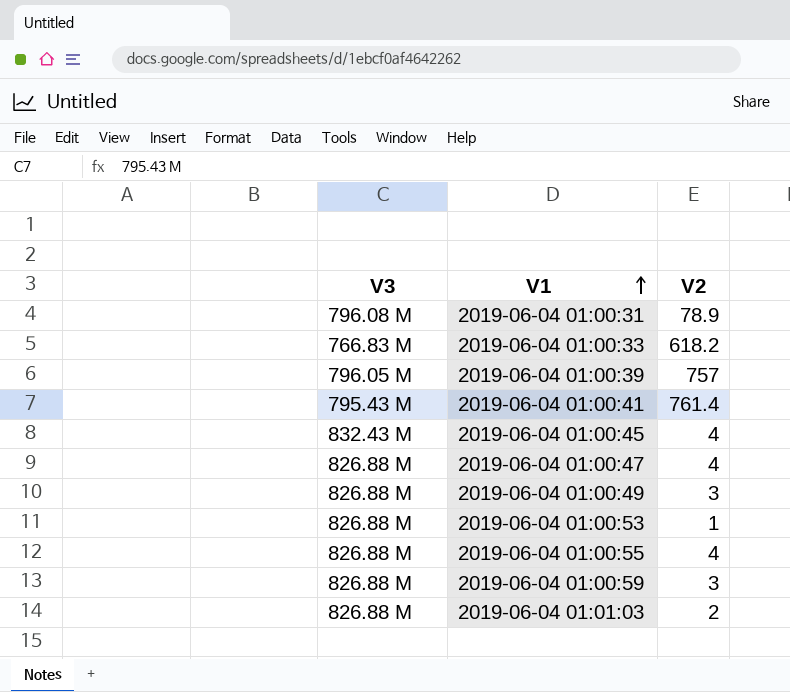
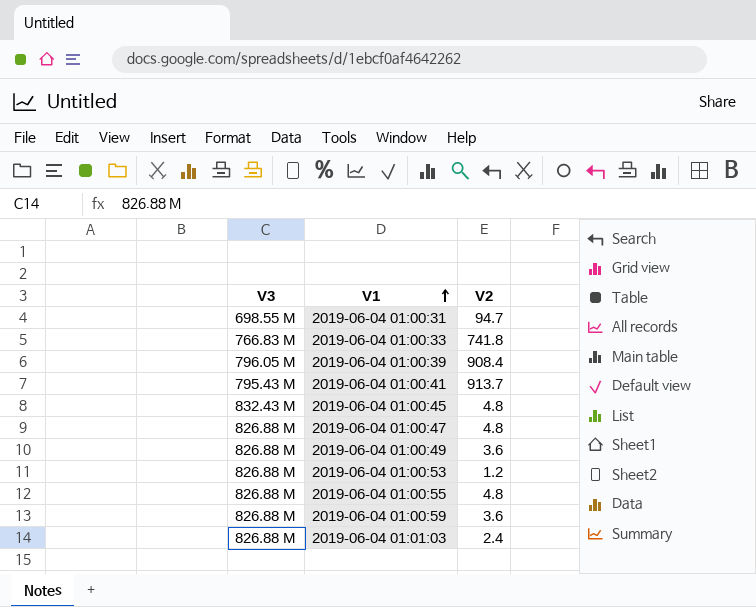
2019-06-04 01:00:31 | V3: 796.08 M -> 698.55 M
2019-06-04 01:00:31 | V2: 78.9 -> 94.7
2019-06-04 01:00:33 | V2: 618.2 -> 741.8
2019-06-04 01:00:39 | V2: 757 -> 908.4
2019-06-04 01:00:41 | V2: 761.4 -> 913.7
2019-06-04 01:00:45 | V2: 4 -> 4.8
2019-06-04 01:00:47 | V2: 4 -> 4.8
2019-06-04 01:00:49 | V2: 3 -> 3.6
2019-06-04 01:00:53 | V2: 1 -> 1.2
2019-06-04 01:00:55 | V2: 4 -> 4.8
2019-06-04 01:00:59 | V2: 3 -> 3.6
2019-06-04 01:01:03 | V2: 2 -> 2.4

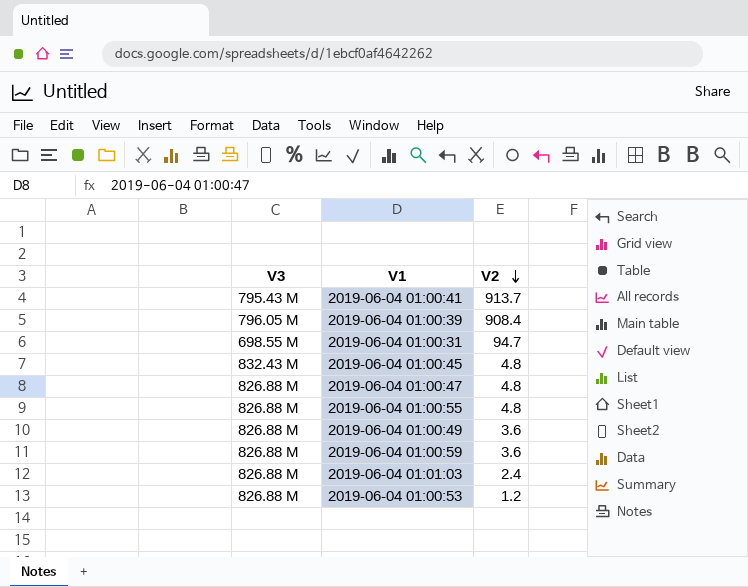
row order: V1 ascending -> V2 descending
row 2019-06-04 01:00:33: 766.83 M | 741.8 -> none

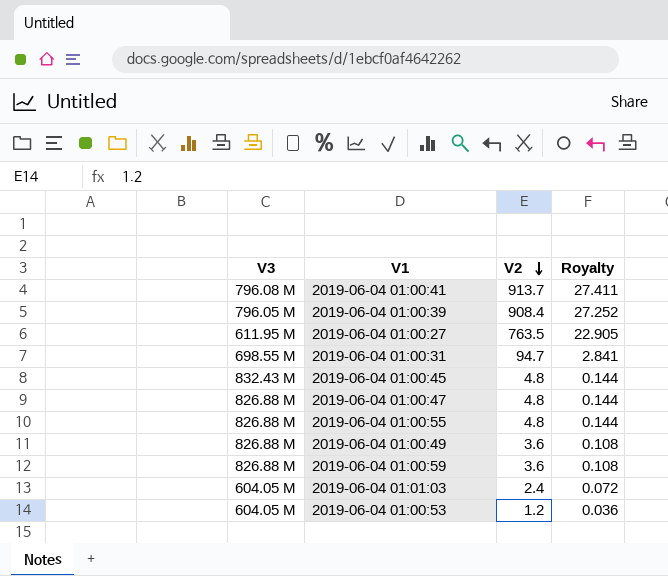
column Royalty | formula: none -> [V2] * 0.03
2019-06-04 01:00:41 | V3: 795.43 M -> 796.08 M
row 2019-06-04 01:00:27: none -> 611.95 M | 763.5 | 22.905
2019-06-04 01:01:03 | V3: 826.88 M -> 604.05 M
2019-06-04 01:00:53 | V3: 826.88 M -> 604.05 M

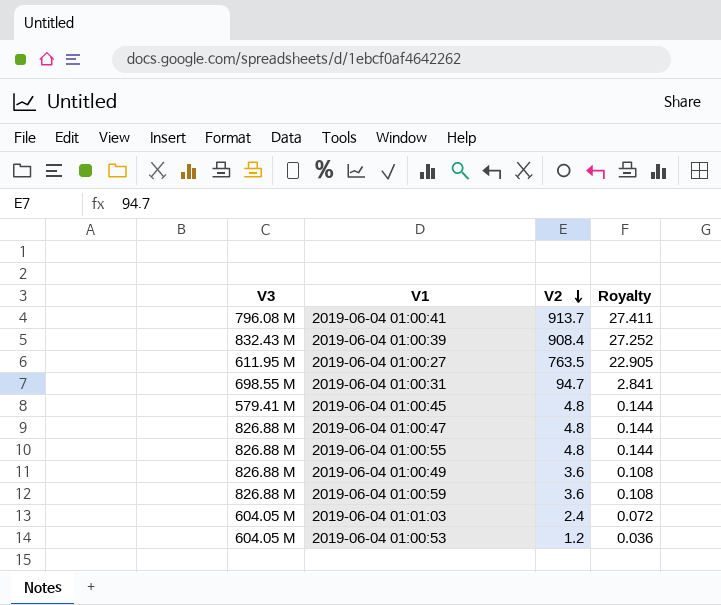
2019-06-04 01:00:39 | V3: 796.05 M -> 832.43 M
2019-06-04 01:00:45 | V3: 832.43 M -> 579.41 M

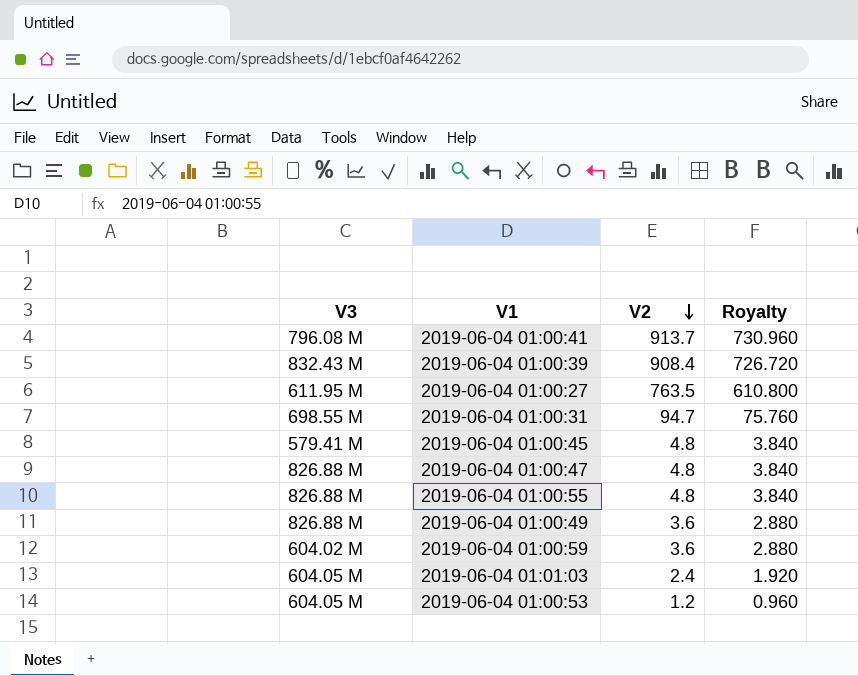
column Royalty | formula: [V2] * 0.03 -> [V2] * 0.8
2019-06-04 01:00:59 | V3: 826.88 M -> 604.02 M

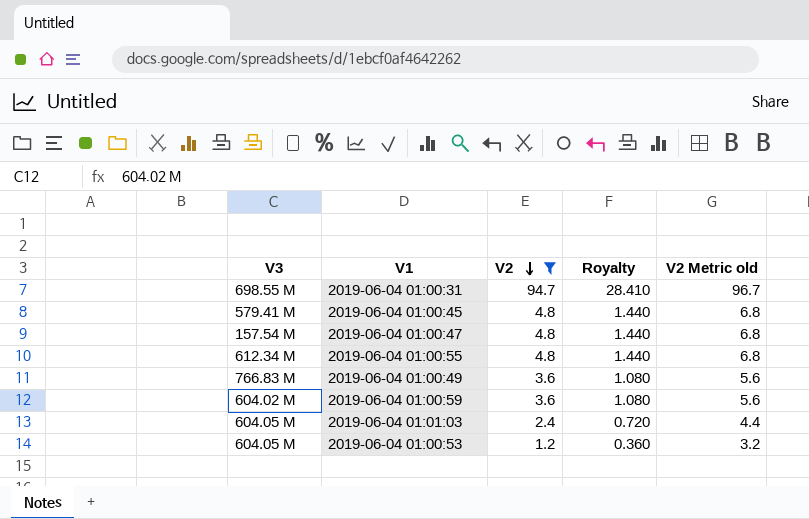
filter: none -> V2 <= 94.7
column Royalty | formula: [V2] * 0.8 -> [V2] * 0.3
column V2 Metric old | formula: none -> [V2] + 2
2019-06-04 01:00:47 | V3: 826.88 M -> 157.54 M
2019-06-04 01:00:55 | V3: 826.88 M -> 612.34 M
2019-06-04 01:00:49 | V3: 826.88 M -> 766.83 M

